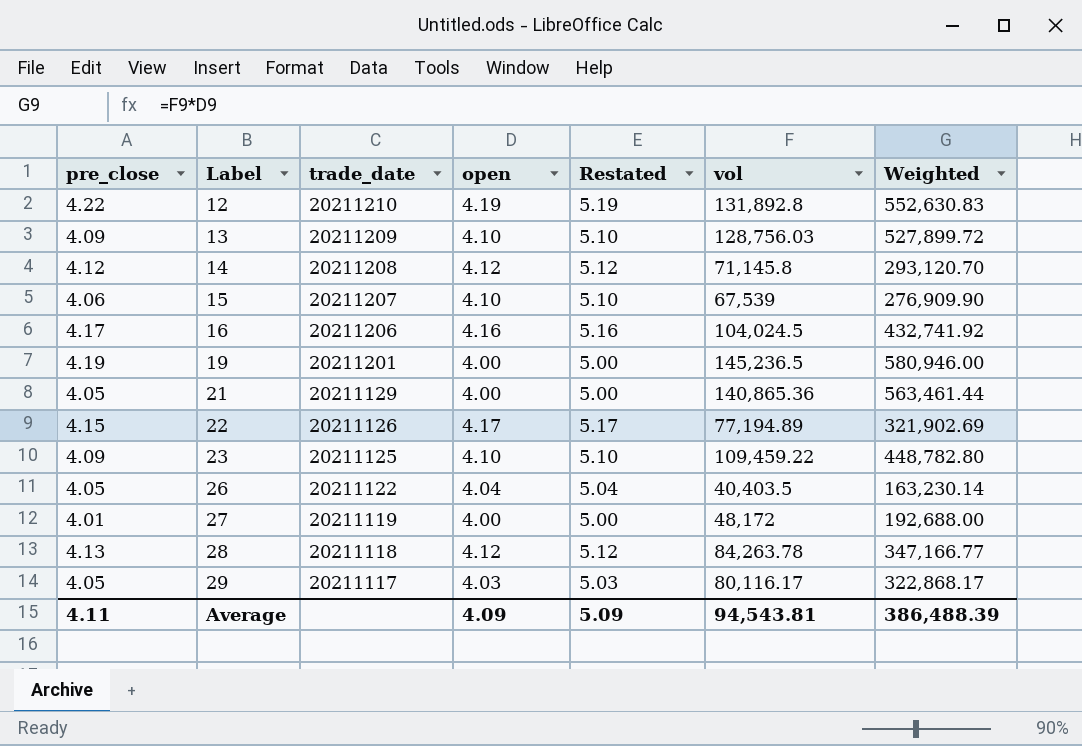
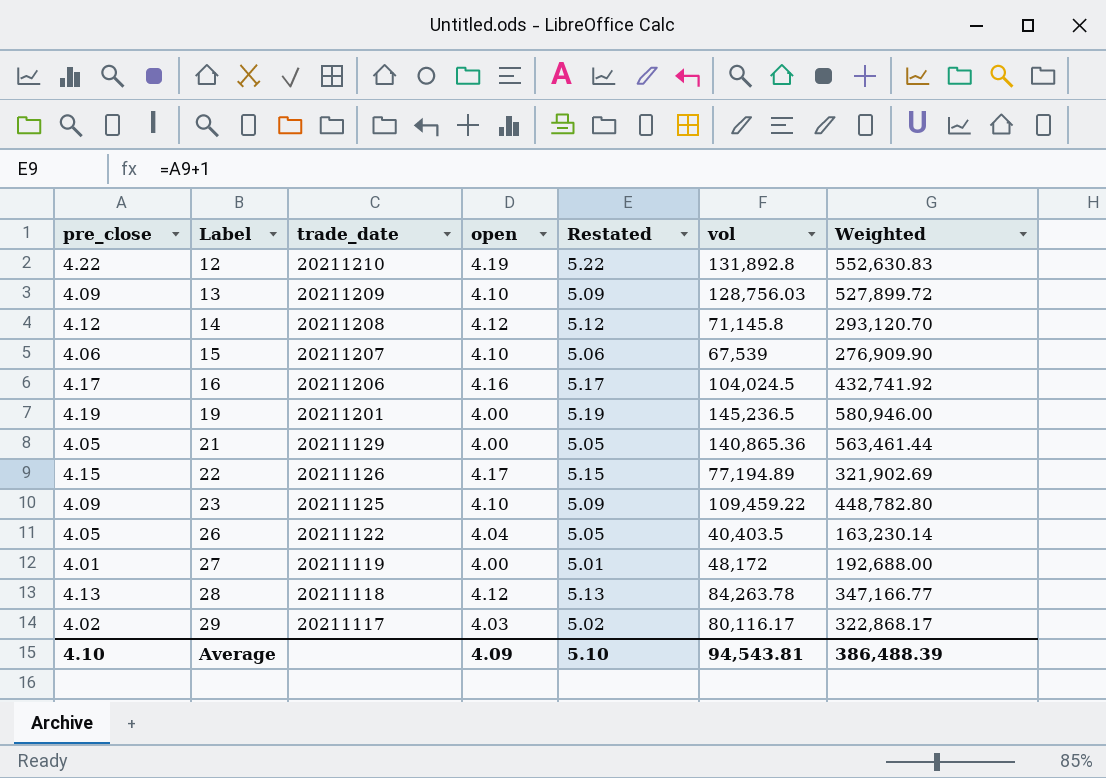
column Restated | formula: [open] + 1 -> [pre_close] + 1
29 | pre_close: 4.05 -> 4.02
Average | pre_close: 4.11 -> 4.10
Average | Restated: 5.09 -> 5.10

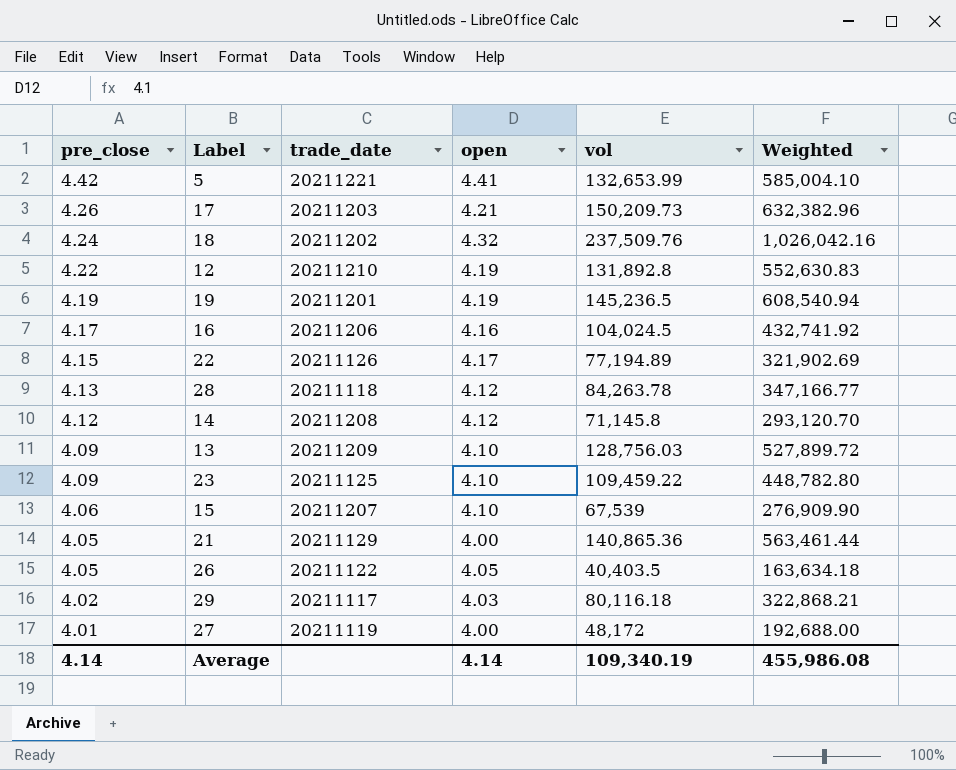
row order: Label ascending -> pre_close descending
column Restated | formula: [pre_close] + 1 -> none
row 5: none -> 4.42 | 20211221 | 4.41 | 132,653.99 | 585,004.10
row 17: none -> 4.26 | 20211203 | 4.21 | 150,209.73 | 632,382.96
row 18: none -> 4.24 | 20211202 | 4.32 | 237,509.76 | 1,026,042.16
19 | open: 4.00 -> 4.19
19 | Weighted: 580,946.00 -> 608,540.94
26 | open: 4.04 -> 4.05
26 | Weighted: 163,230.14 -> 163,634.18
29 | vol: 80,116.17 -> 80,116.18
29 | Weighted: 322,868.17 -> 322,868.21
Average | pre_close: 4.10 -> 4.14
Average | open: 4.09 -> 4.14
Average | vol: 94,543.81 -> 109,340.19
Average | Weighted: 386,488.39 -> 455,986.08

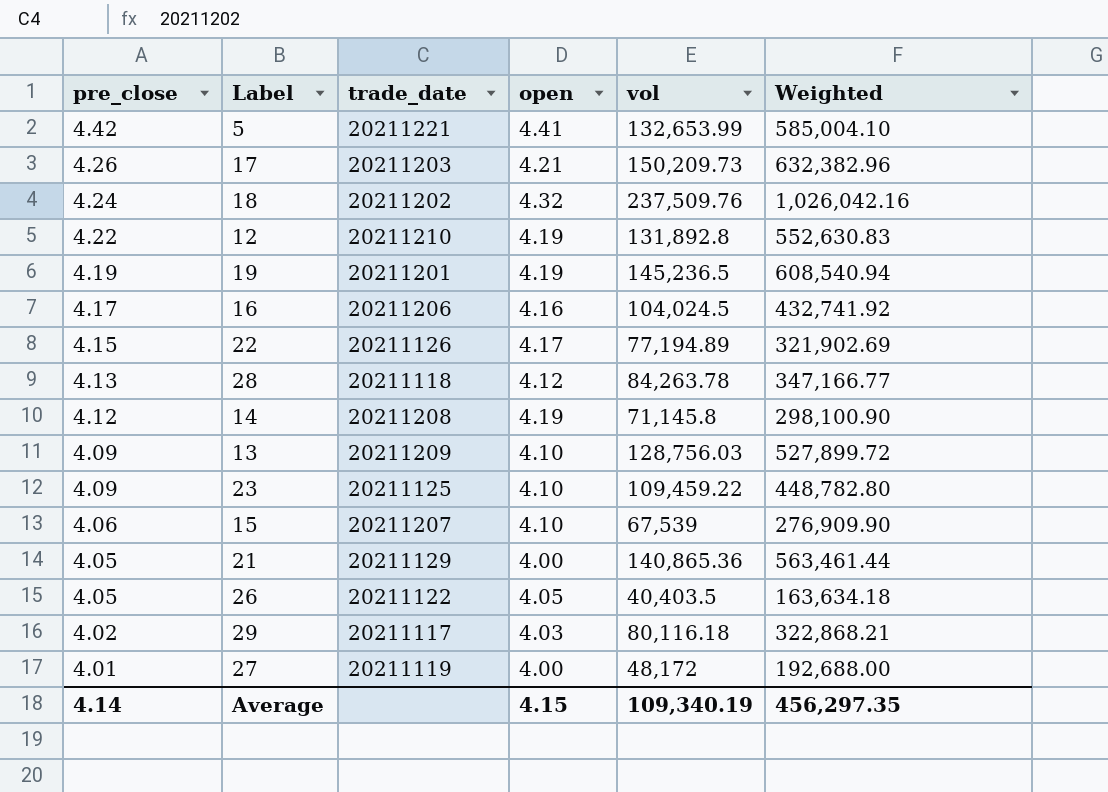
14 | open: 4.12 -> 4.19
14 | Weighted: 293,120.70 -> 298,100.90
Average | open: 4.14 -> 4.15
Average | Weighted: 455,986.08 -> 456,297.35

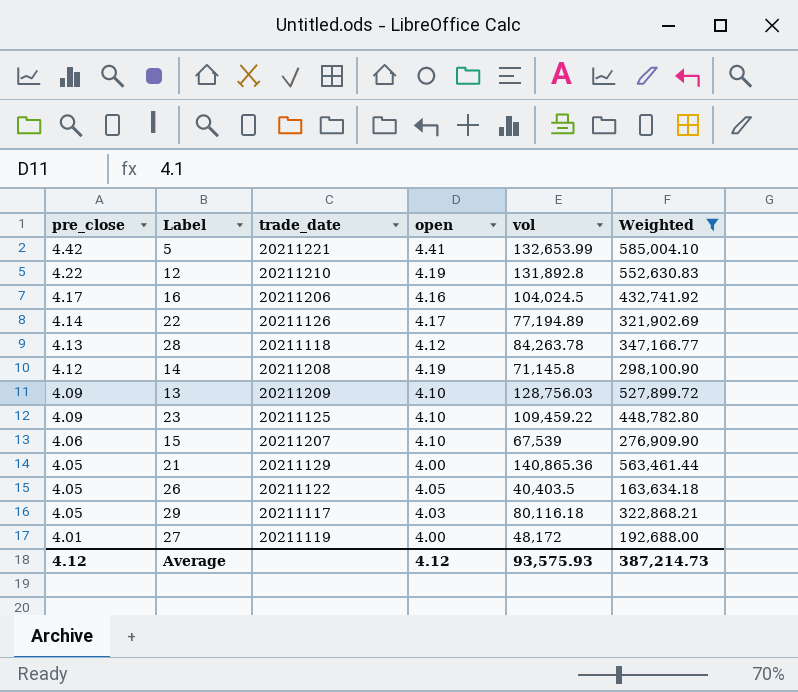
filter: none -> Weighted <= 585,004.10
22 | pre_close: 4.15 -> 4.14
29 | pre_close: 4.02 -> 4.05
Average | pre_close: 4.14 -> 4.12
Average | open: 4.15 -> 4.12
Average | vol: 109,340.19 -> 93,575.93
Average | Weighted: 456,297.35 -> 387,214.73

